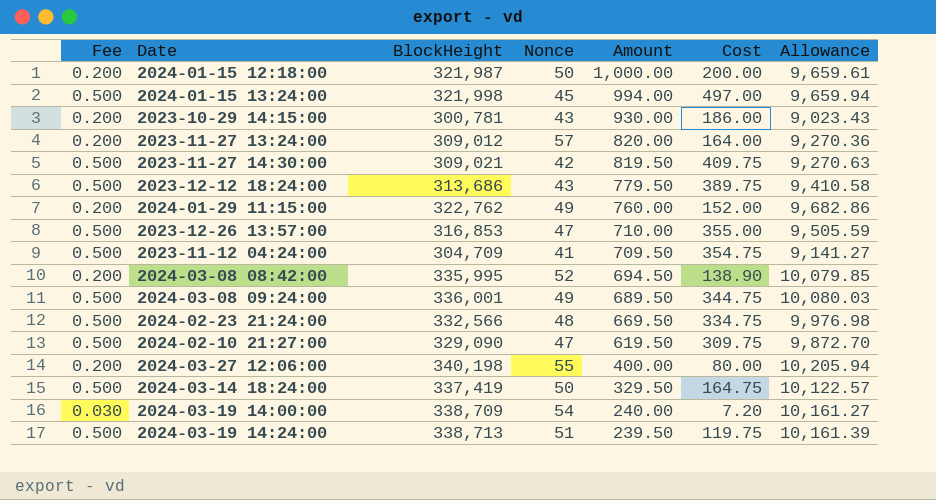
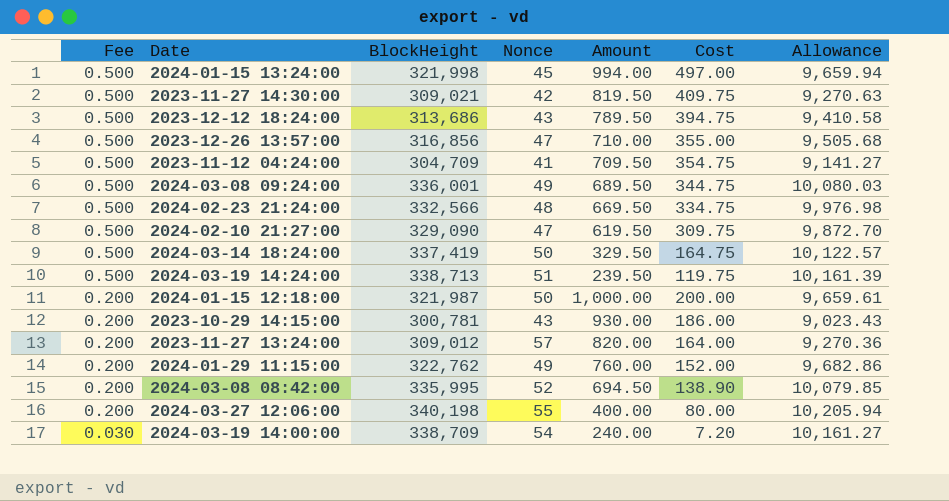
row order: Amount descending -> Fee descending
2023-12-12 18:24:00 | Amount: 779.50 -> 789.50
2023-12-12 18:24:00 | Cost: 389.75 -> 394.75
2023-12-26 13:57:00 | BlockHeight: 316,853 -> 316,856
2023-12-26 13:57:00 | Allowance: 9,505.59 -> 9,505.68

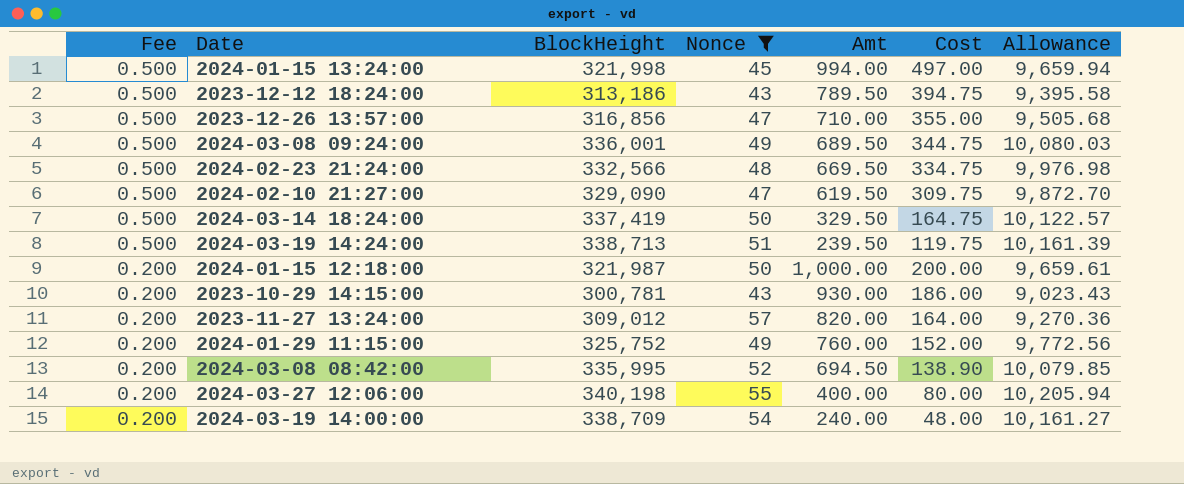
filter: none -> Nonce >= 43
column name: Amount -> Amt
2023-12-12 18:24:00 | BlockHeight: 313,686 -> 313,186
2023-12-12 18:24:00 | Allowance: 9,410.58 -> 9,395.58
2024-01-29 11:15:00 | BlockHeight: 322,762 -> 325,752
2024-01-29 11:15:00 | Allowance: 9,682.86 -> 9,772.56
2024-03-19 14:00:00 | Fee: 0.030 -> 0.200
2024-03-19 14:00:00 | Cost: 7.20 -> 48.00

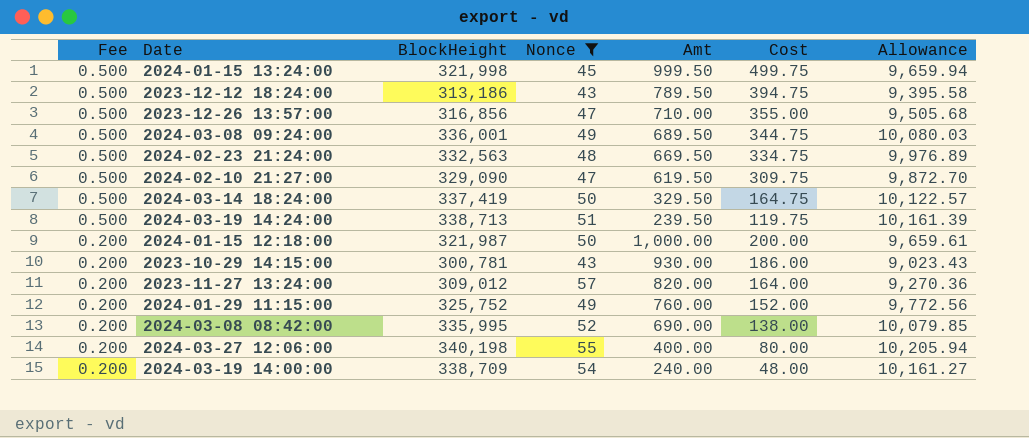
2024-01-15 13:24:00 | Amt: 994.00 -> 999.50
2024-01-15 13:24:00 | Cost: 497.00 -> 499.75
2024-02-23 21:24:00 | BlockHeight: 332,566 -> 332,563
2024-02-23 21:24:00 | Allowance: 9,976.98 -> 9,976.89
2024-03-08 08:42:00 | Amt: 694.50 -> 690.00
2024-03-08 08:42:00 | Cost: 138.90 -> 138.00

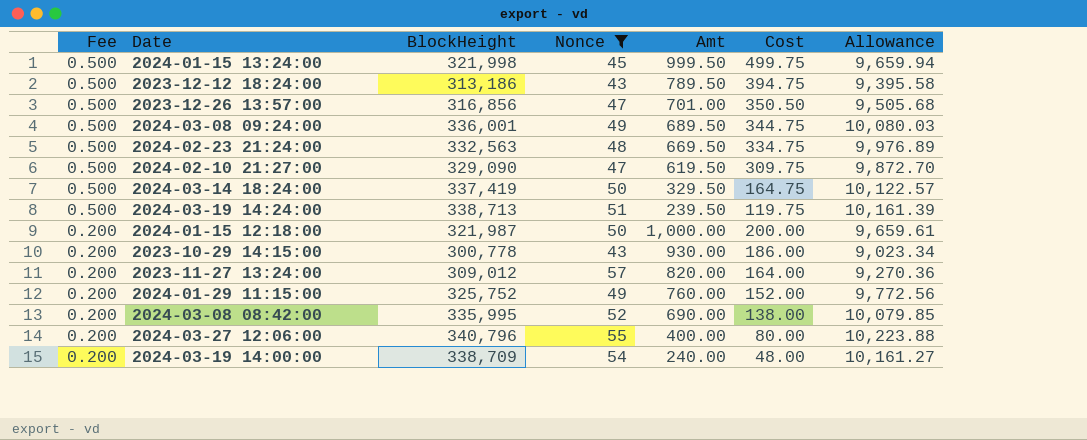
2023-12-26 13:57:00 | Amt: 710.00 -> 701.00
2023-12-26 13:57:00 | Cost: 355.00 -> 350.50
2023-10-29 14:15:00 | BlockHeight: 300,781 -> 300,778
2023-10-29 14:15:00 | Allowance: 9,023.43 -> 9,023.34
2024-03-27 12:06:00 | BlockHeight: 340,198 -> 340,796
2024-03-27 12:06:00 | Allowance: 10,205.94 -> 10,223.88

